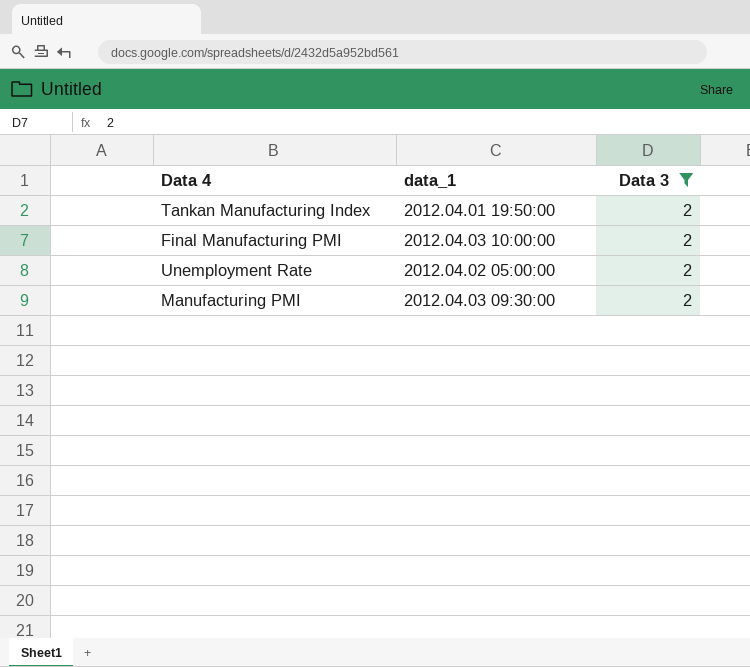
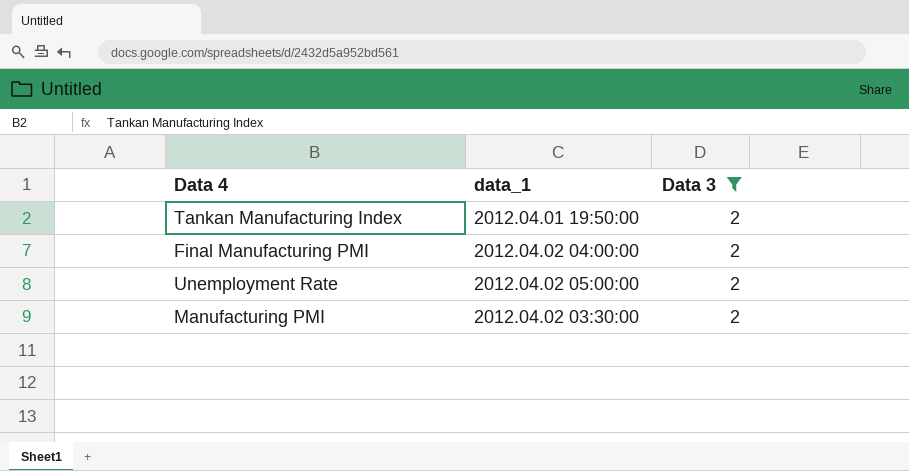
Final Manufacturing PMI | data_1: 2012.04.03 10:00:00 -> 2012.04.02 04:00:00
Manufacturing PMI | data_1: 2012.04.03 09:30:00 -> 2012.04.02 03:30:00

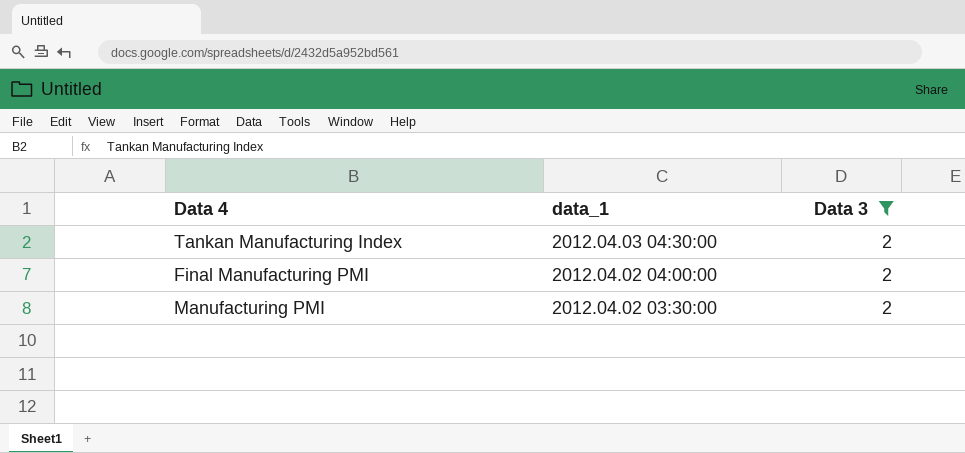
row Unemployment Rate: 2012.04.02 05:00:00 | 2 -> none
Tankan Manufacturing Index | data_1: 2012.04.01 19:50:00 -> 2012.04.03 04:30:00

